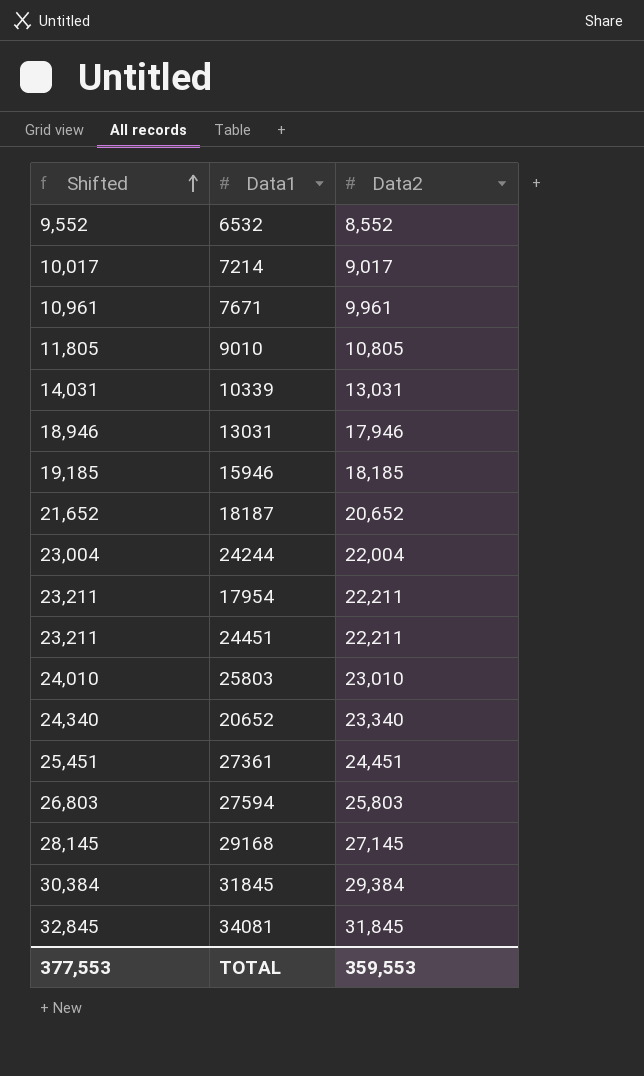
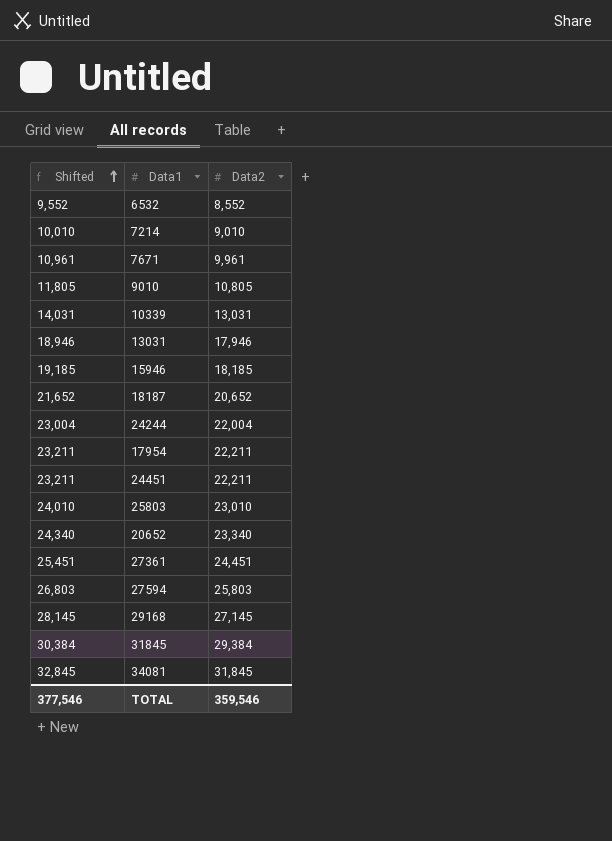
7214 | Shifted: 10,017 -> 10,010
7214 | Data2: 9,017 -> 9,010
TOTAL | Shifted: 377,553 -> 377,546
TOTAL | Data2: 359,553 -> 359,546

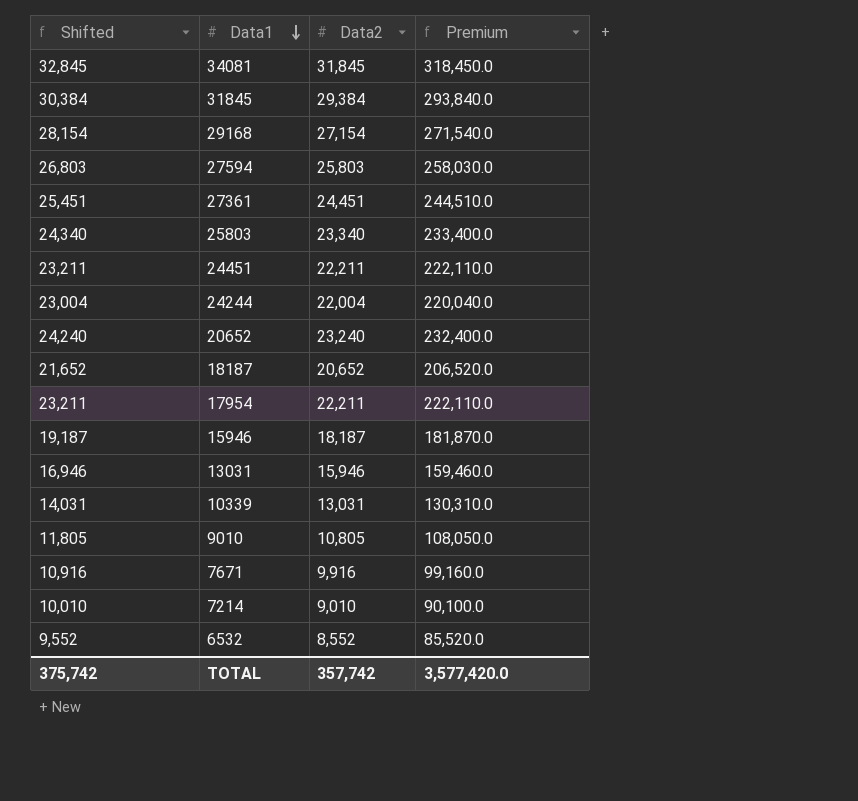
row order: Shifted ascending -> Data1 descending
column Premium | formula: none -> [Data2] * 10
29168 | Shifted: 28,145 -> 28,154
29168 | Data2: 27,145 -> 27,154
25803 | Shifted: 24,010 -> 24,340
25803 | Data2: 23,010 -> 23,340
20652 | Shifted: 24,340 -> 24,240
20652 | Data2: 23,340 -> 23,240
15946 | Shifted: 19,185 -> 19,187
15946 | Data2: 18,185 -> 18,187
13031 | Shifted: 18,946 -> 16,946
13031 | Data2: 17,946 -> 15,946
7671 | Shifted: 10,961 -> 10,916
7671 | Data2: 9,961 -> 9,916
TOTAL | Shifted: 377,546 -> 375,742
TOTAL | Data2: 359,546 -> 357,742

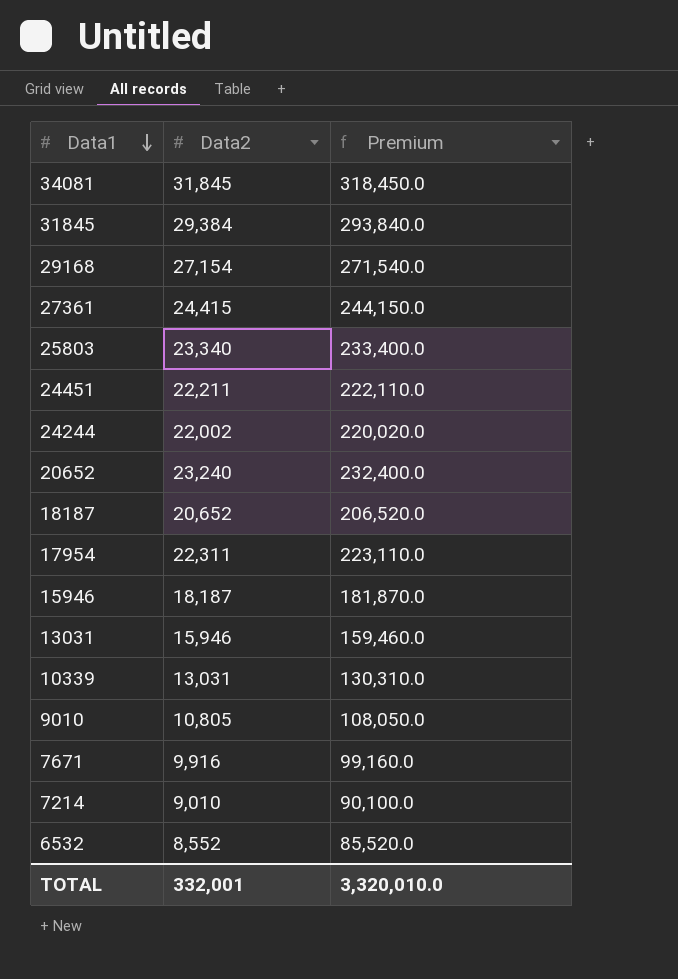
column Shifted | formula: [Data2] + 1000 -> none
row 27594: 26,803 | 25,803 | 258,030.0 -> none
27361 | Data2: 24,451 -> 24,415
27361 | Premium: 244,510.0 -> 244,150.0
24244 | Data2: 22,004 -> 22,002
24244 | Premium: 220,040.0 -> 220,020.0
17954 | Data2: 22,211 -> 22,311
17954 | Premium: 222,110.0 -> 223,110.0
TOTAL | Data2: 357,742 -> 332,001
TOTAL | Premium: 3,577,420.0 -> 3,320,010.0

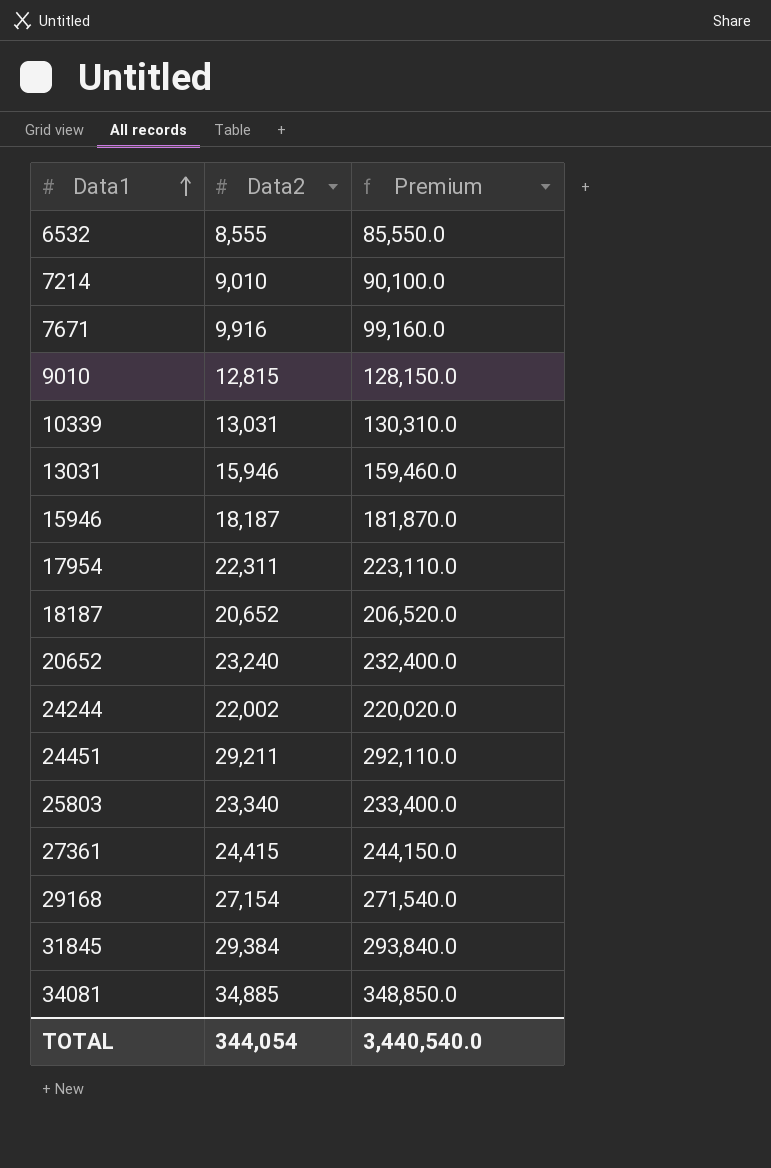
row order: Data1 descending -> Data1 ascending
6532 | Data2: 8,552 -> 8,555
6532 | Premium: 85,520.0 -> 85,550.0
9010 | Data2: 10,805 -> 12,815
9010 | Premium: 108,050.0 -> 128,150.0
24451 | Data2: 22,211 -> 29,211
24451 | Premium: 222,110.0 -> 292,110.0
34081 | Data2: 31,845 -> 34,885
34081 | Premium: 318,450.0 -> 348,850.0
TOTAL | Data2: 332,001 -> 344,054
TOTAL | Premium: 3,320,010.0 -> 3,440,540.0

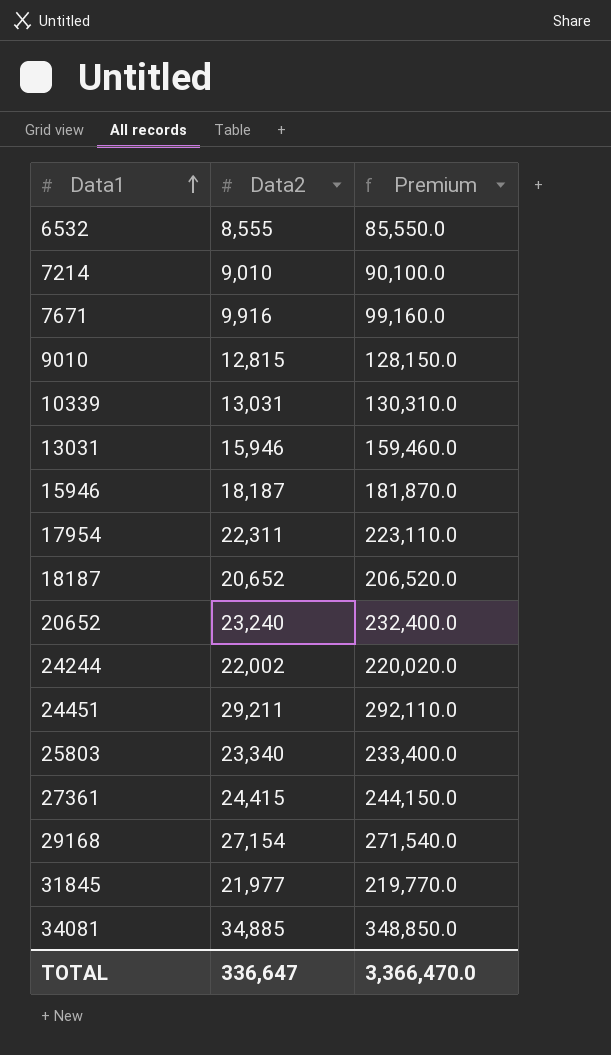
31845 | Data2: 29,384 -> 21,977
31845 | Premium: 293,840.0 -> 219,770.0
TOTAL | Data2: 344,054 -> 336,647
TOTAL | Premium: 3,440,540.0 -> 3,366,470.0

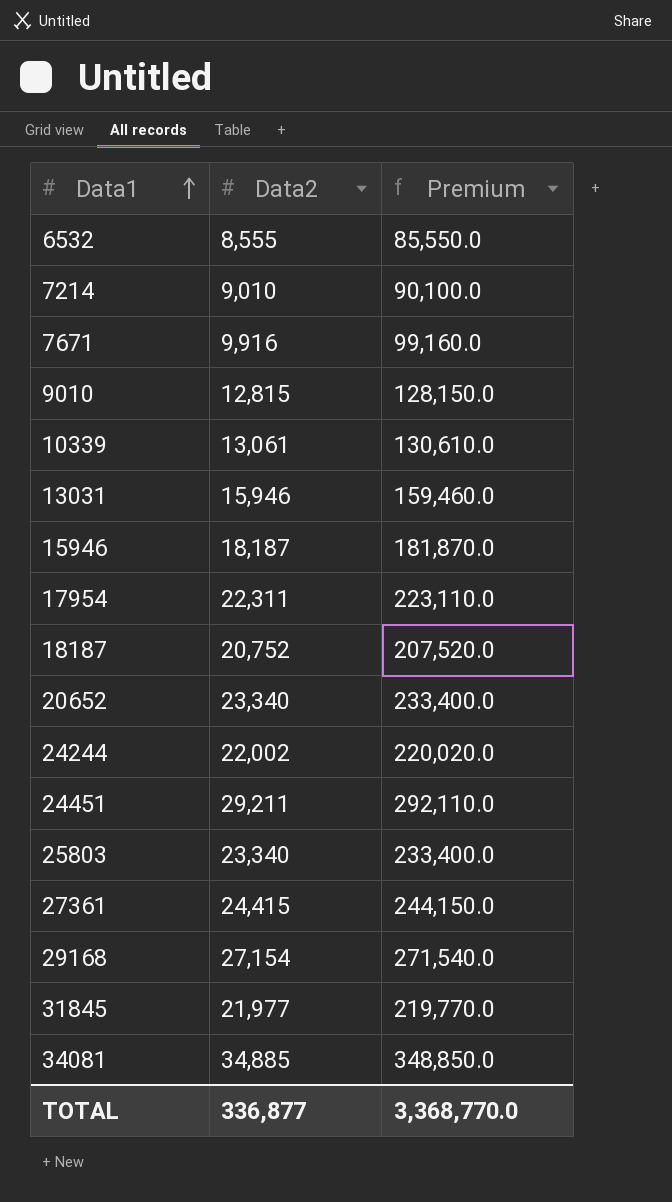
10339 | Data2: 13,031 -> 13,061
10339 | Premium: 130,310.0 -> 130,610.0
18187 | Data2: 20,652 -> 20,752
18187 | Premium: 206,520.0 -> 207,520.0
20652 | Data2: 23,240 -> 23,340
20652 | Premium: 232,400.0 -> 233,400.0
TOTAL | Data2: 336,647 -> 336,877
TOTAL | Premium: 3,366,470.0 -> 3,368,770.0

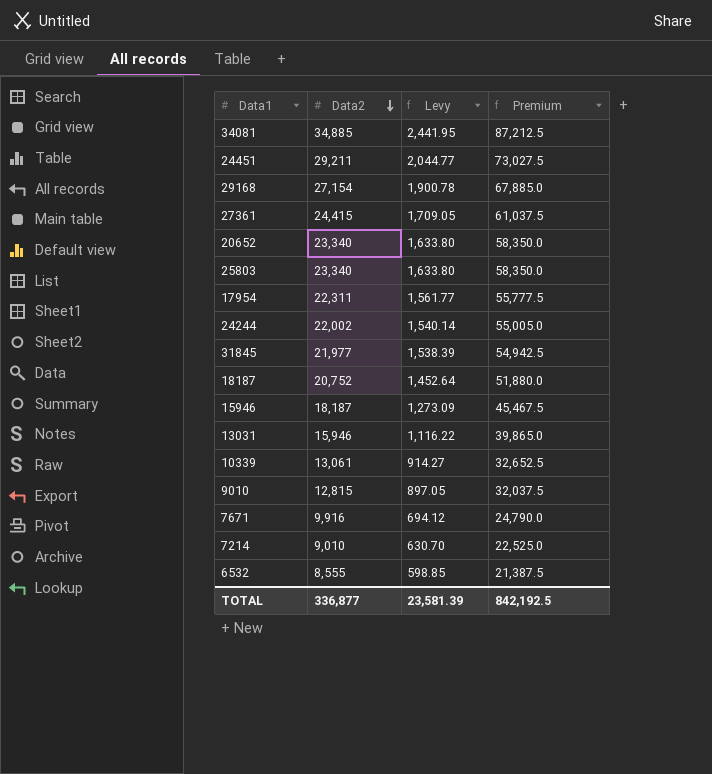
row order: Data1 ascending -> Data2 descending
column Levy | formula: none -> [Data2] * 0.07
column Premium | formula: [Data2] * 10 -> [Data2] * 2.5
TOTAL | Premium: 3,368,770.0 -> 842,192.5

